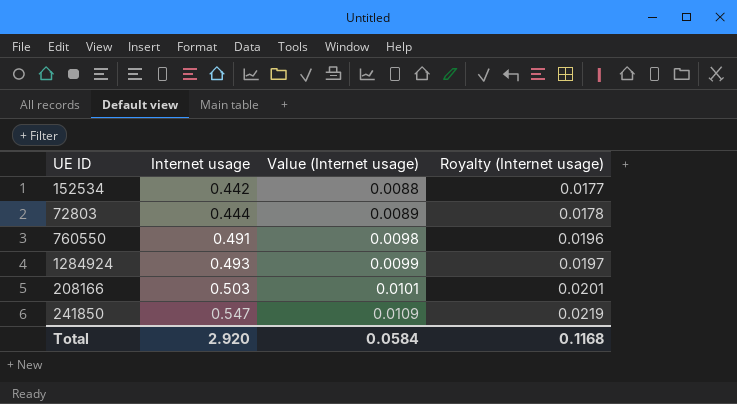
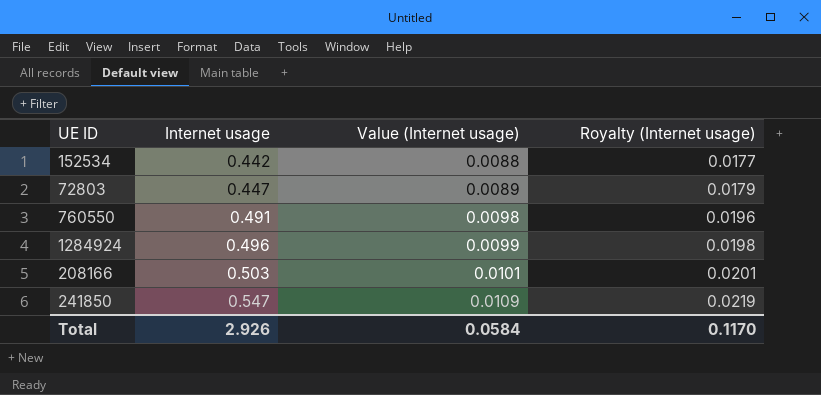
72803 | Internet usage: 0.444 -> 0.447
72803 | Royalty (Internet usage): 0.0178 -> 0.0179
1284924 | Internet usage: 0.493 -> 0.496
1284924 | Royalty (Internet usage): 0.0197 -> 0.0198
Total | Internet usage: 2.920 -> 2.926
Total | Royalty (Internet usage): 0.1168 -> 0.1170

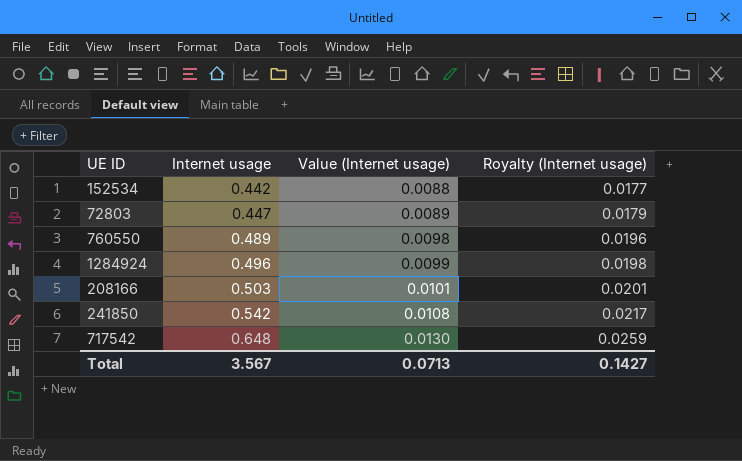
760550 | Internet usage: 0.491 -> 0.489
241850 | Internet usage: 0.547 -> 0.542
241850 | Value (Internet usage): 0.0109 -> 0.0108
241850 | Royalty (Internet usage): 0.0219 -> 0.0217
row 717542: none -> 0.648 | 0.0130 | 0.0259
Total | Internet usage: 2.926 -> 3.567
Total | Value (Internet usage): 0.0584 -> 0.0713
Total | Royalty (Internet usage): 0.1170 -> 0.1427

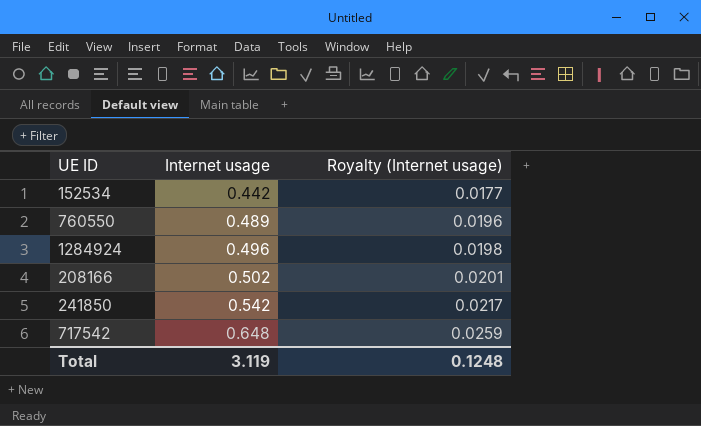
column Value (Internet usage) | formula: [Internet usage] * 0.02 -> none
row 72803: 0.447 | 0.0089 | 0.0179 -> none
208166 | Internet usage: 0.503 -> 0.502
Total | Internet usage: 3.567 -> 3.119
Total | Royalty (Internet usage): 0.1427 -> 0.1248

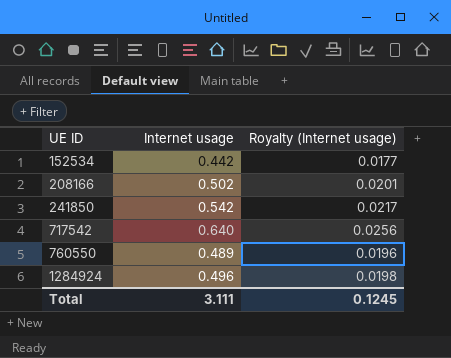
row order: Internet usage ascending -> UE ID ascending
717542 | Internet usage: 0.648 -> 0.640
717542 | Royalty (Internet usage): 0.0259 -> 0.0256
Total | Internet usage: 3.119 -> 3.111
Total | Royalty (Internet usage): 0.1248 -> 0.1245

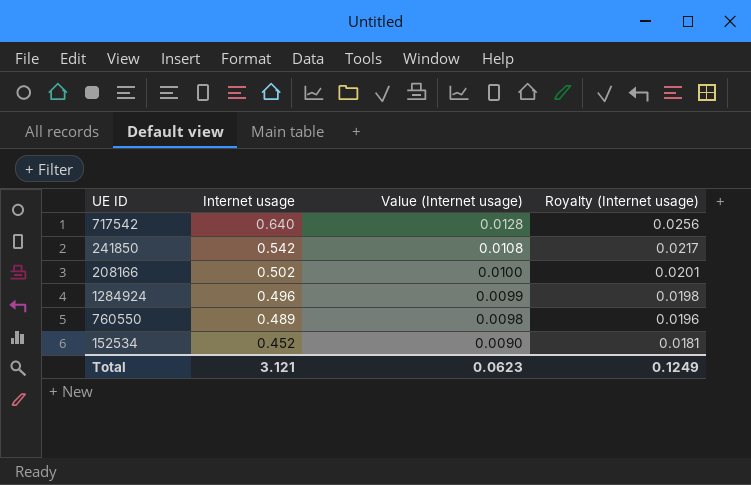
row order: UE ID ascending -> Internet usage descending
column Value (Internet usage) | formula: none -> [Internet usage] * 0.02
152534 | Internet usage: 0.442 -> 0.452
152534 | Royalty (Internet usage): 0.0177 -> 0.0181
Total | Internet usage: 3.111 -> 3.121
Total | Royalty (Internet usage): 0.1245 -> 0.1249

